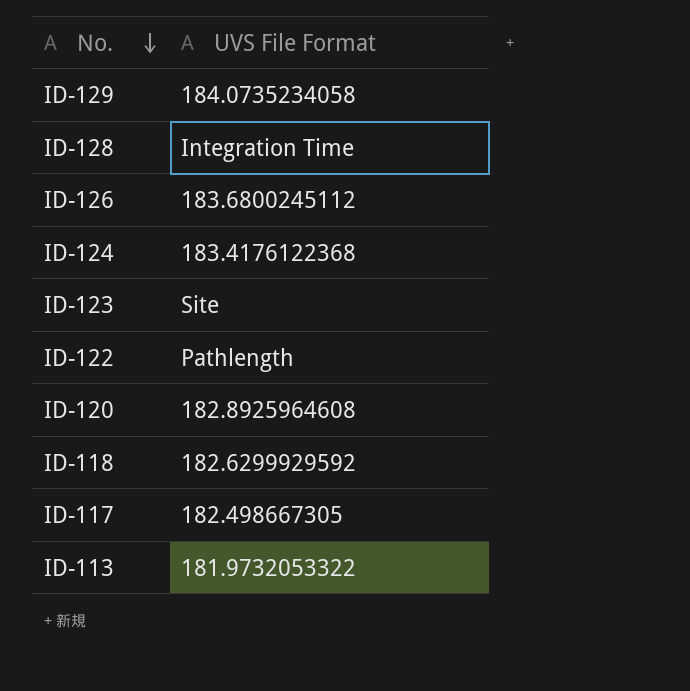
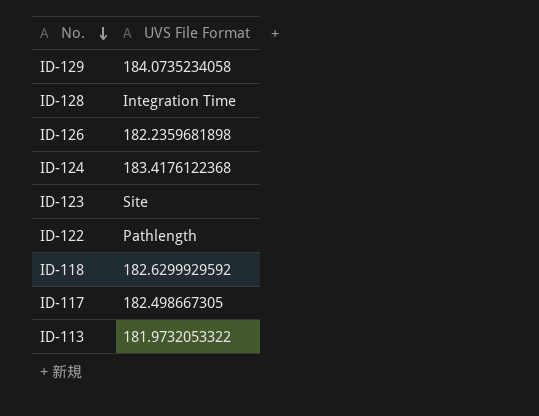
row ID-120: 182.8925964608 -> none
ID-126 | UVS File Format: 183.6800245112 -> 182.2359681898

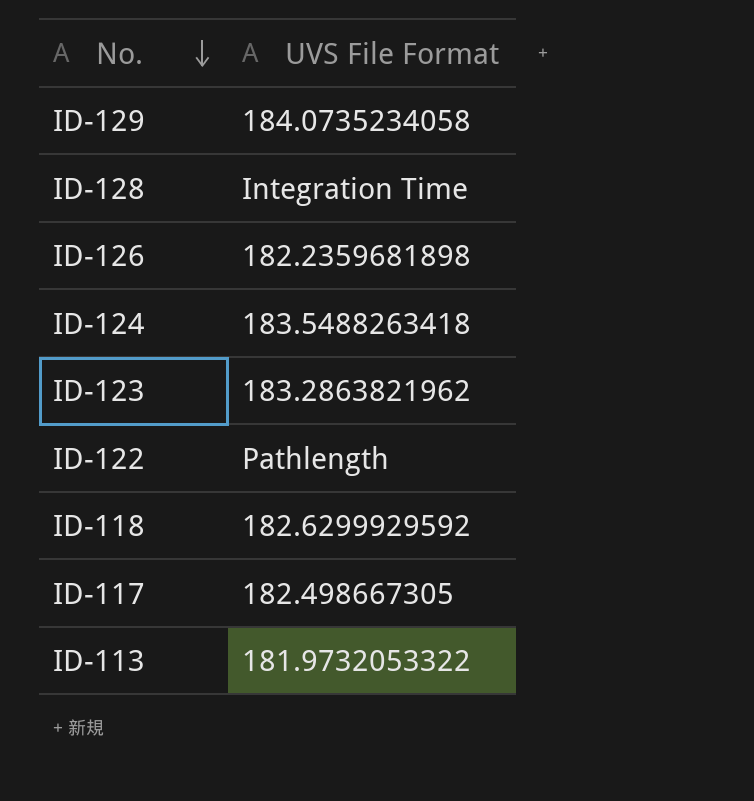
ID-124 | UVS File Format: 183.4176122368 -> 183.5488263418
ID-123 | UVS File Format: Site -> 183.2863821962

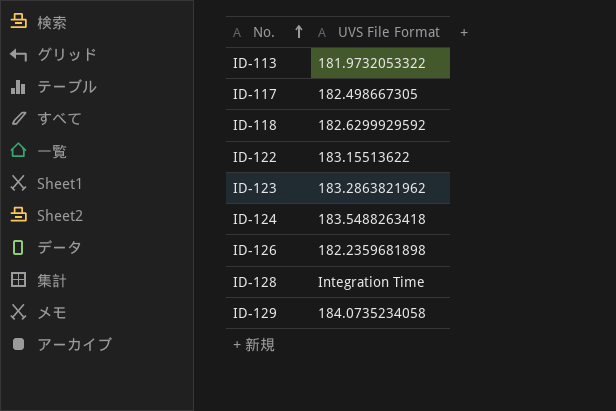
row order: No. descending -> No. ascending
ID-122 | UVS File Format: Pathlength -> 183.15513622

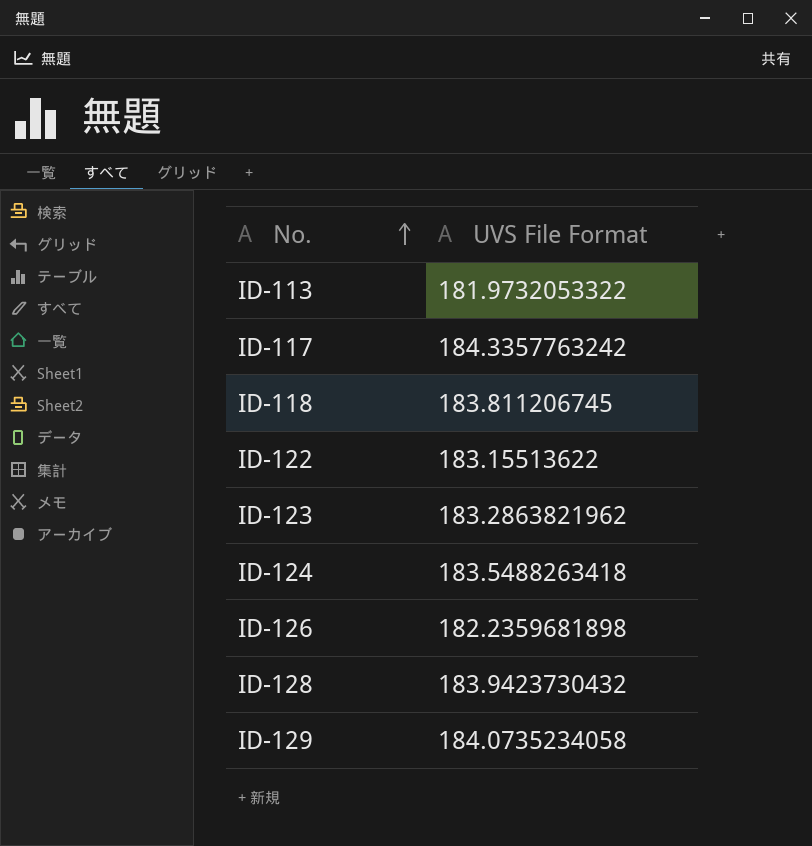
ID-117 | UVS File Format: 182.498667305 -> 184.3357763242
ID-118 | UVS File Format: 182.6299929592 -> 183.811206745
ID-128 | UVS File Format: Integration Time -> 183.9423730432

